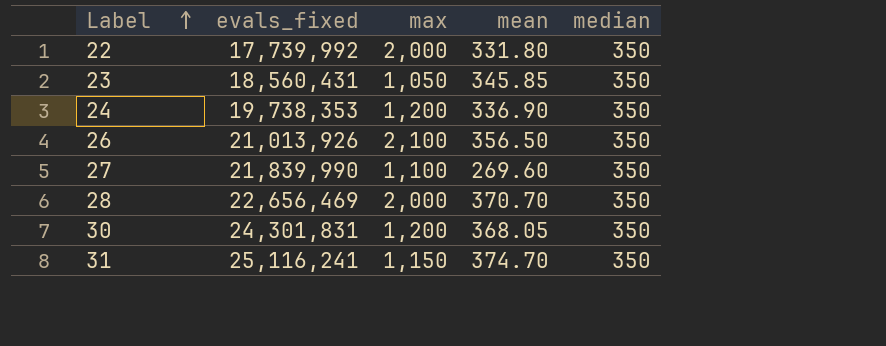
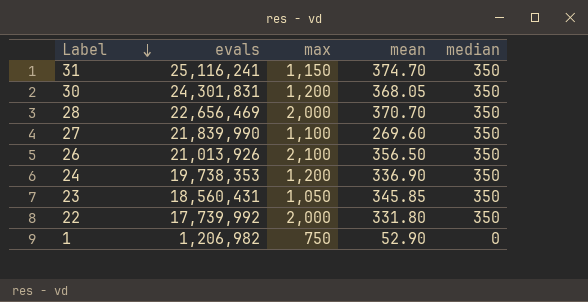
row order: Label ascending -> Label descending
column name: evals_fixed -> evals
row 1: none -> 1,206,982 | 750 | 52.90 | 0

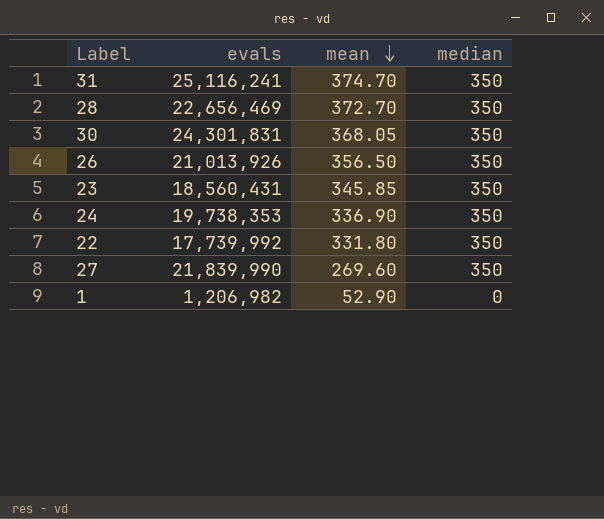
row order: Label descending -> mean descending
column max | position: 3 -> none
28 | mean: 370.70 -> 372.70

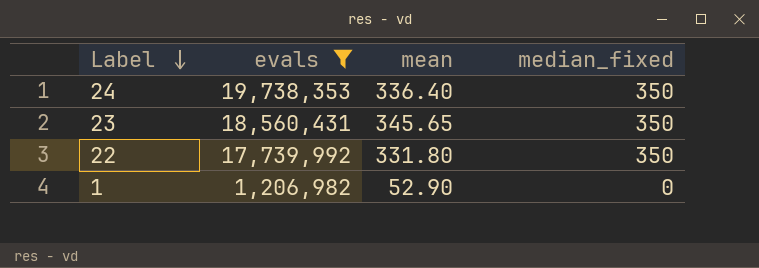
filter: none -> evals <= 19,738,353
row order: mean descending -> Label descending
column name: median -> median_fixed
24 | mean: 336.90 -> 336.40
23 | mean: 345.85 -> 345.65

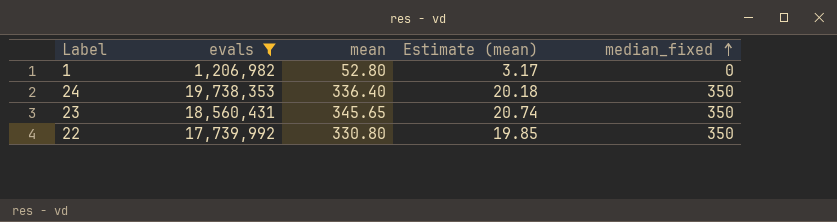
row order: Label descending -> median_fixed ascending
column Estimate (mean) | formula: none -> [mean] * 0.06
1 | mean: 52.90 -> 52.80
22 | mean: 331.80 -> 330.80

